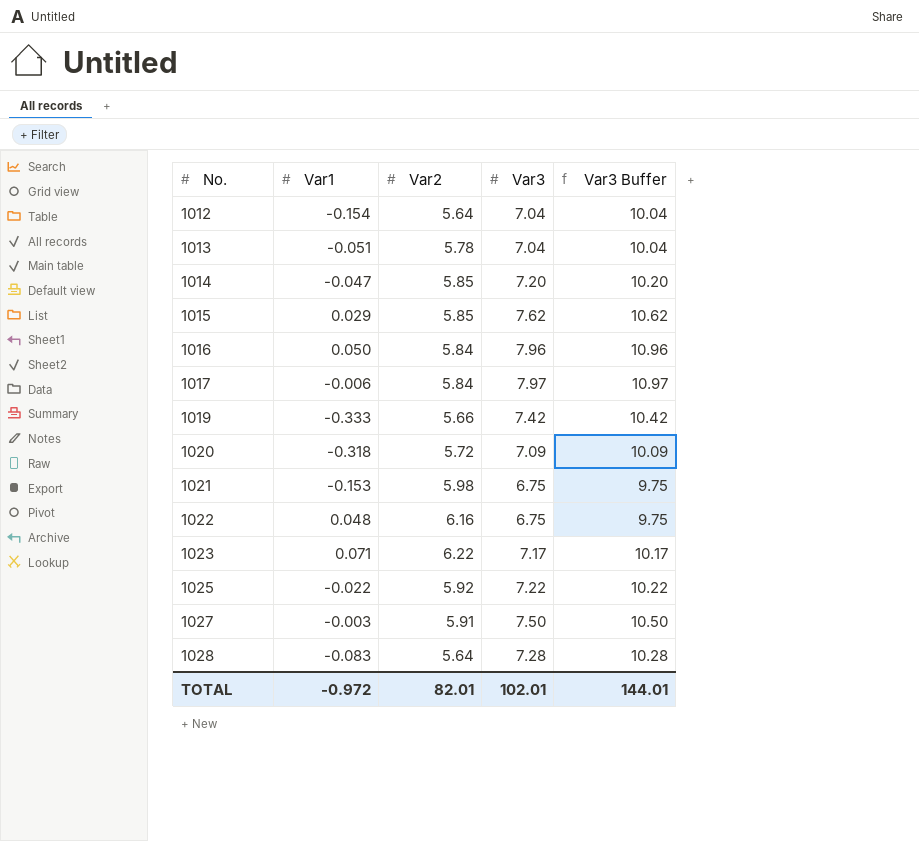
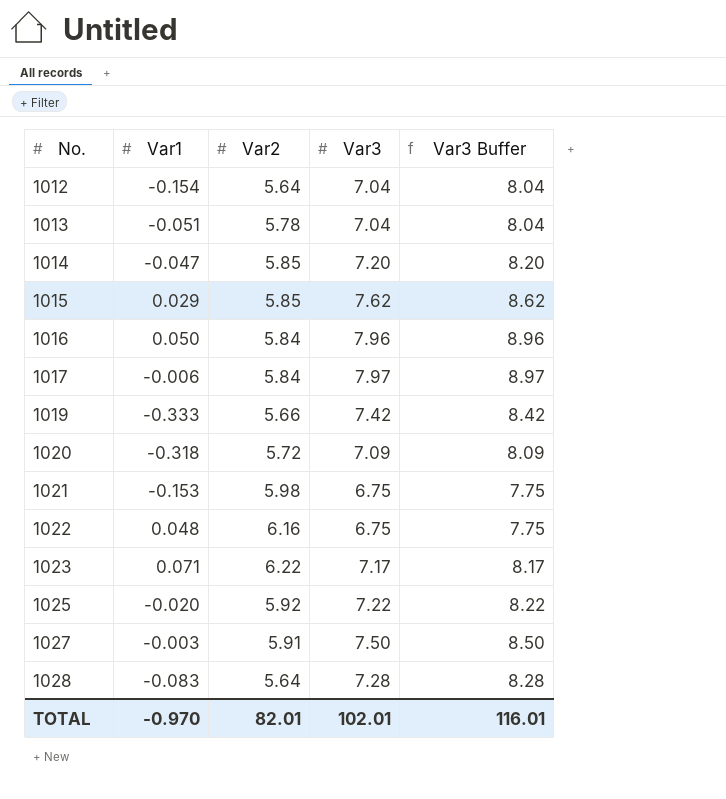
column Var3 Buffer | formula: [Var3] + 3 -> [Var3] + 1
1025 | Var1: -0.022 -> -0.020
TOTAL | Var1: -0.972 -> -0.970
TOTAL | Var3 Buffer: 144.01 -> 116.01

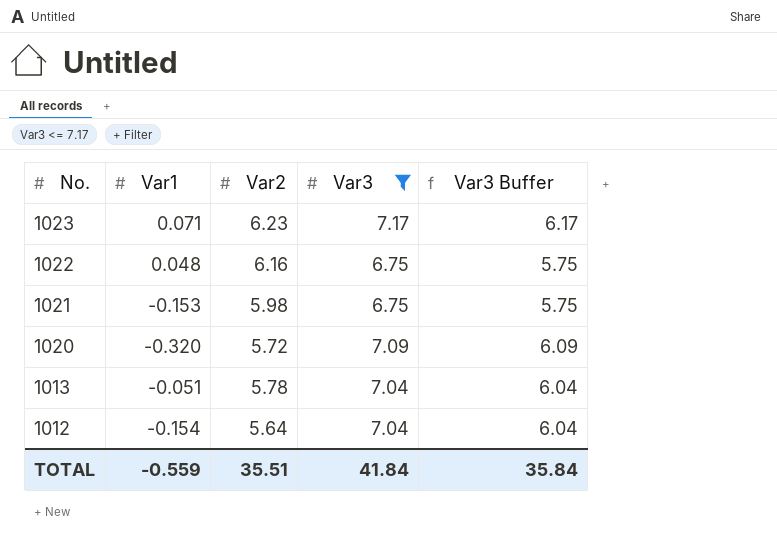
filter: none -> Var3 <= 7.17
row order: No. ascending -> No. descending
column Var3 Buffer | formula: [Var3] + 1 -> [Var3] - 1
1023 | Var2: 6.22 -> 6.23
1020 | Var1: -0.318 -> -0.320
TOTAL | Var1: -0.970 -> -0.559
TOTAL | Var2: 82.01 -> 35.51
TOTAL | Var3: 102.01 -> 41.84
TOTAL | Var3 Buffer: 116.01 -> 35.84

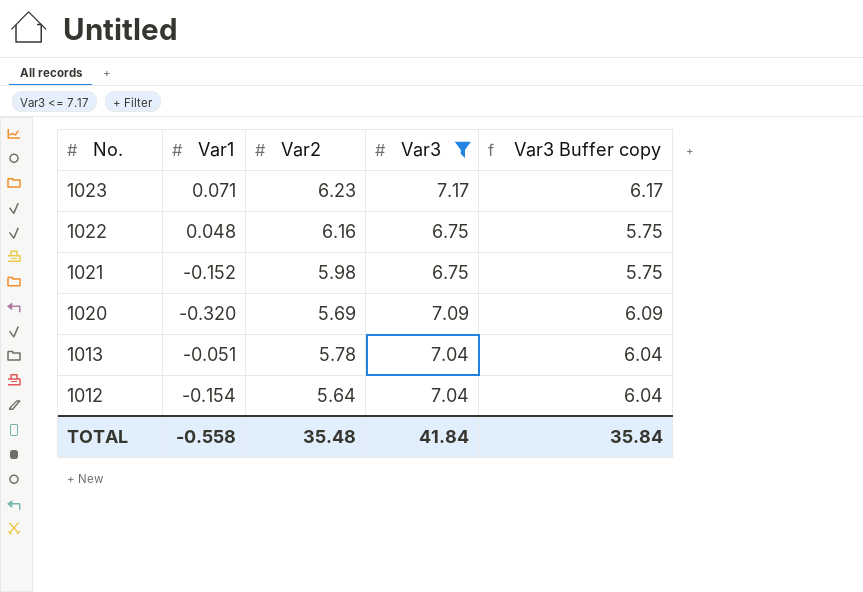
column name: Var3 Buffer -> Var3 Buffer copy
1021 | Var1: -0.153 -> -0.152
1020 | Var2: 5.72 -> 5.69
TOTAL | Var1: -0.559 -> -0.558
TOTAL | Var2: 35.51 -> 35.48

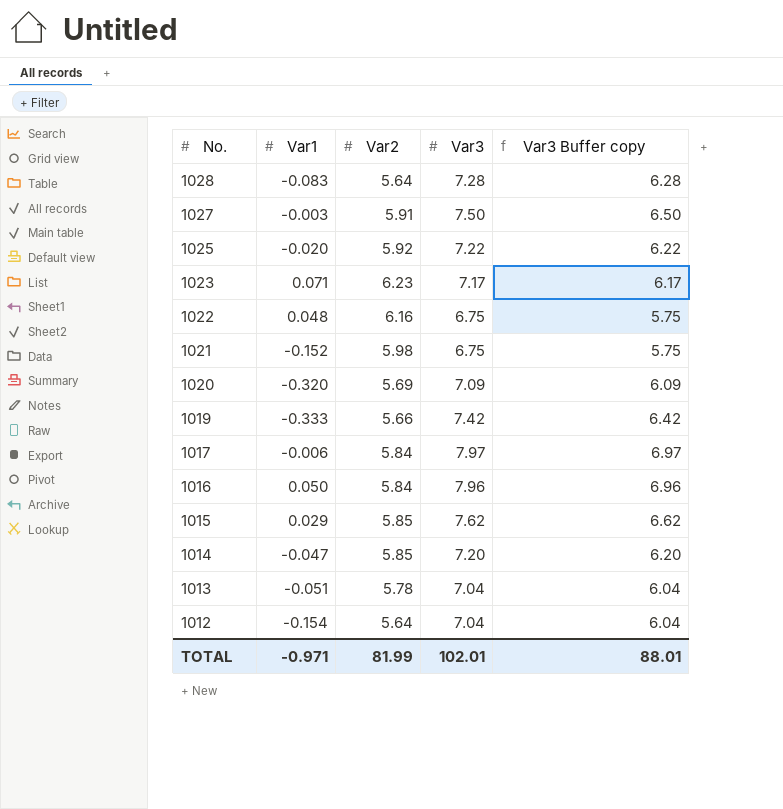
filter: Var3 <= 7.17 -> none
TOTAL | Var1: -0.558 -> -0.971
TOTAL | Var2: 35.48 -> 81.99
TOTAL | Var3: 41.84 -> 102.01
TOTAL | Var3 Buffer copy: 35.84 -> 88.01

